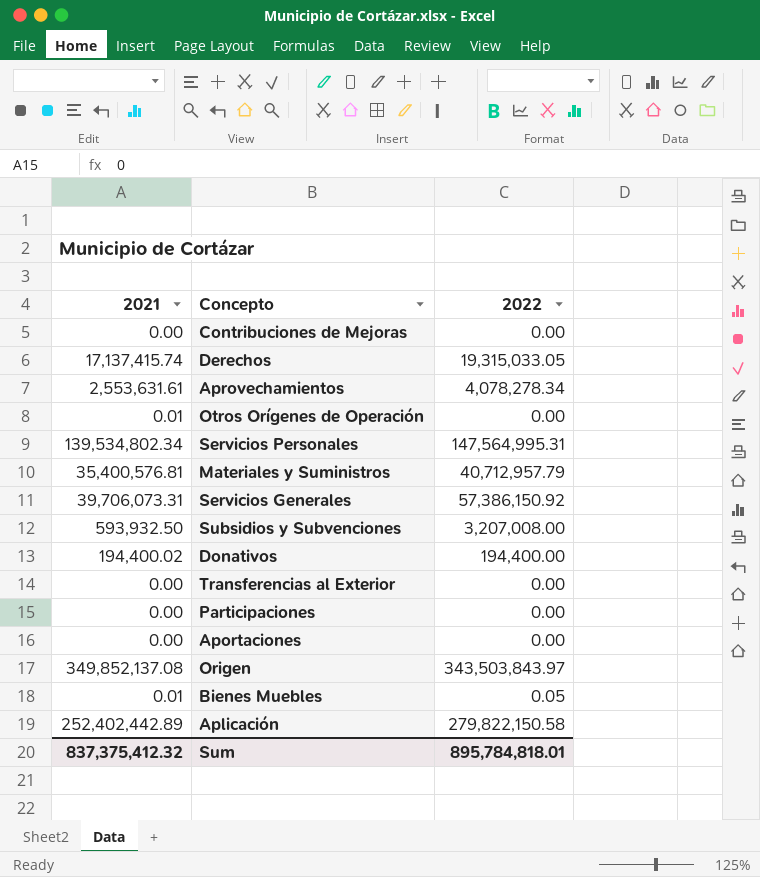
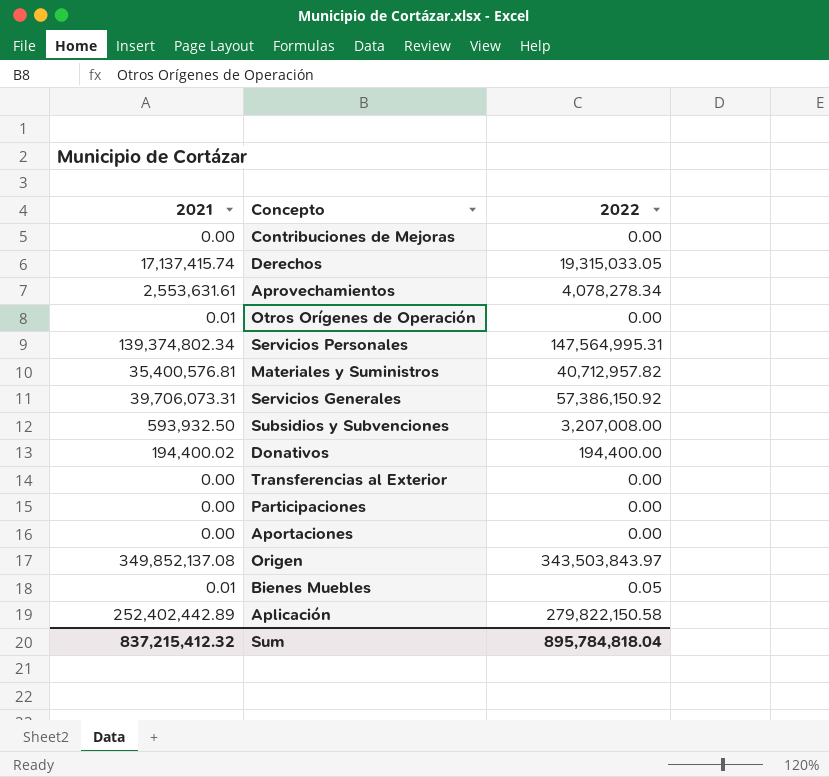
Servicios Personales | 2021: 139,534,802.34 -> 139,374,802.34
Materiales y Suministros | 2022: 40,712,957.79 -> 40,712,957.82
Sum | 2021: 837,375,412.32 -> 837,215,412.32
Sum | 2022: 895,784,818.01 -> 895,784,818.04

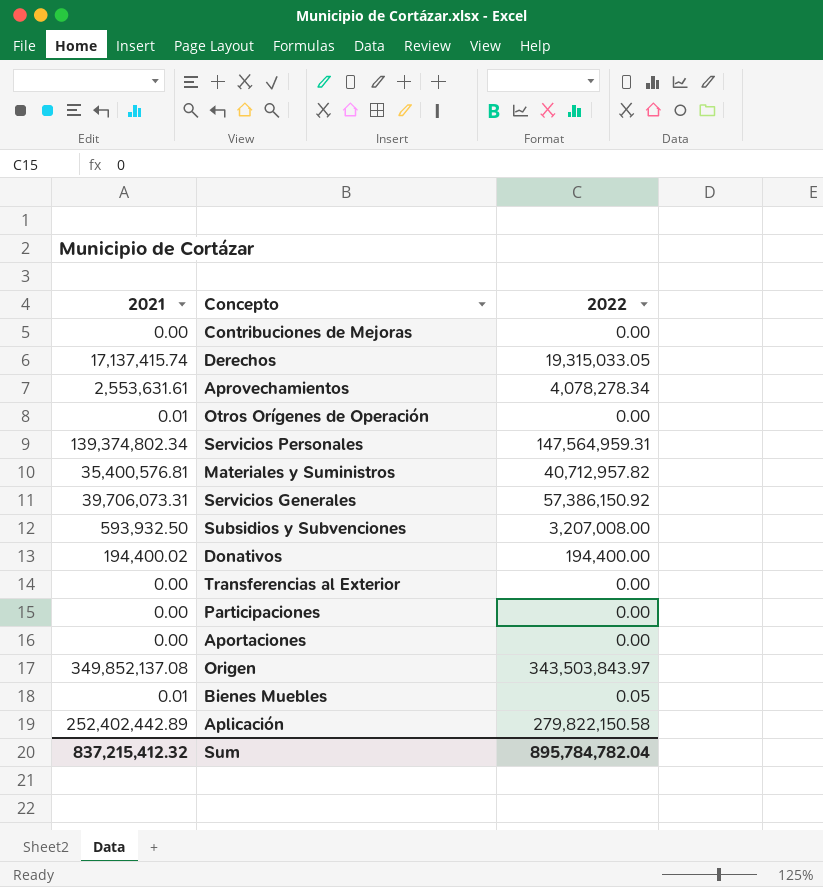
Servicios Personales | 2022: 147,564,995.31 -> 147,564,959.31
Sum | 2022: 895,784,818.04 -> 895,784,782.04

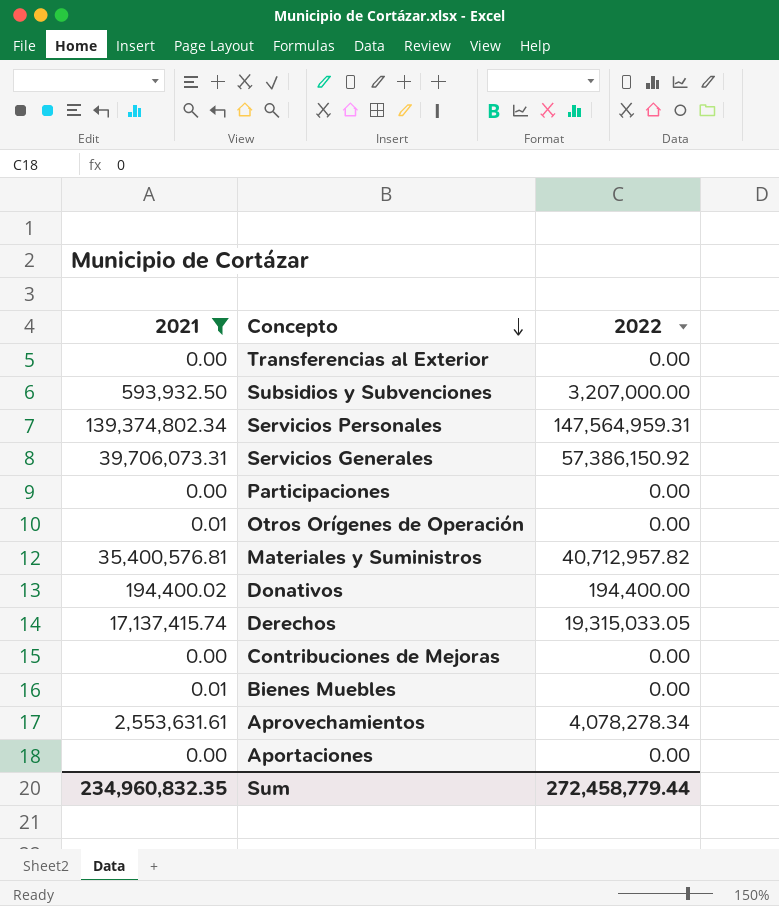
filter: none -> 2021 <= 139,374,802.34
row order: none -> Concepto descending
Subsidios y Subvenciones | 2022: 3,207,008.00 -> 3,207,000.00
Bienes Muebles | 2022: 0.05 -> 0.00
Sum | 2021: 837,215,412.32 -> 234,960,832.35
Sum | 2022: 895,784,782.04 -> 272,458,779.44

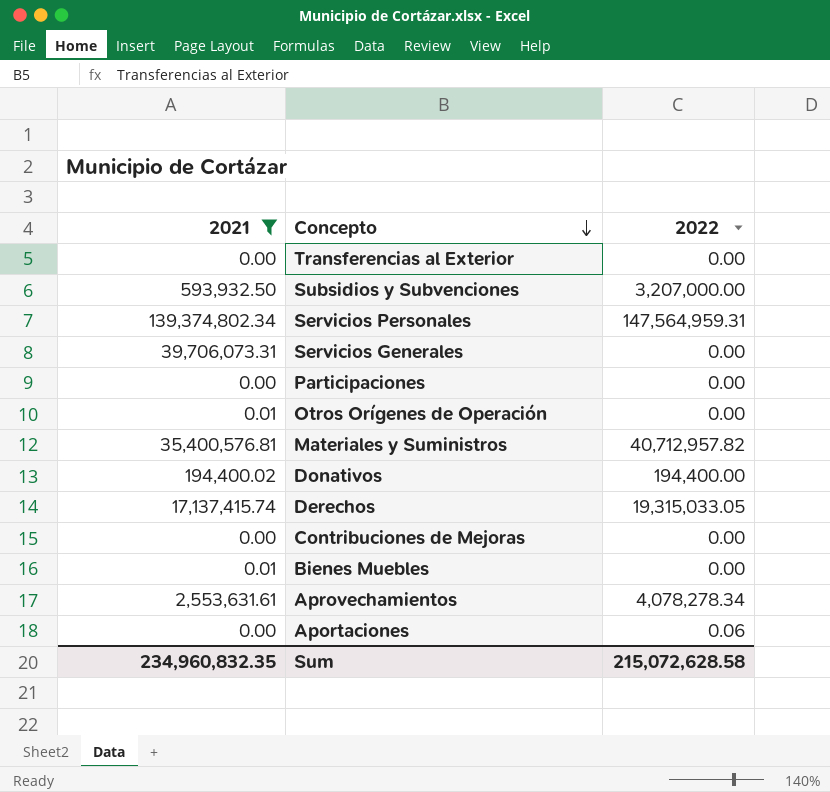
Servicios Generales | 2022: 57,386,150.92 -> 0.00
Aportaciones | 2022: 0.00 -> 0.06
Sum | 2022: 272,458,779.44 -> 215,072,628.58

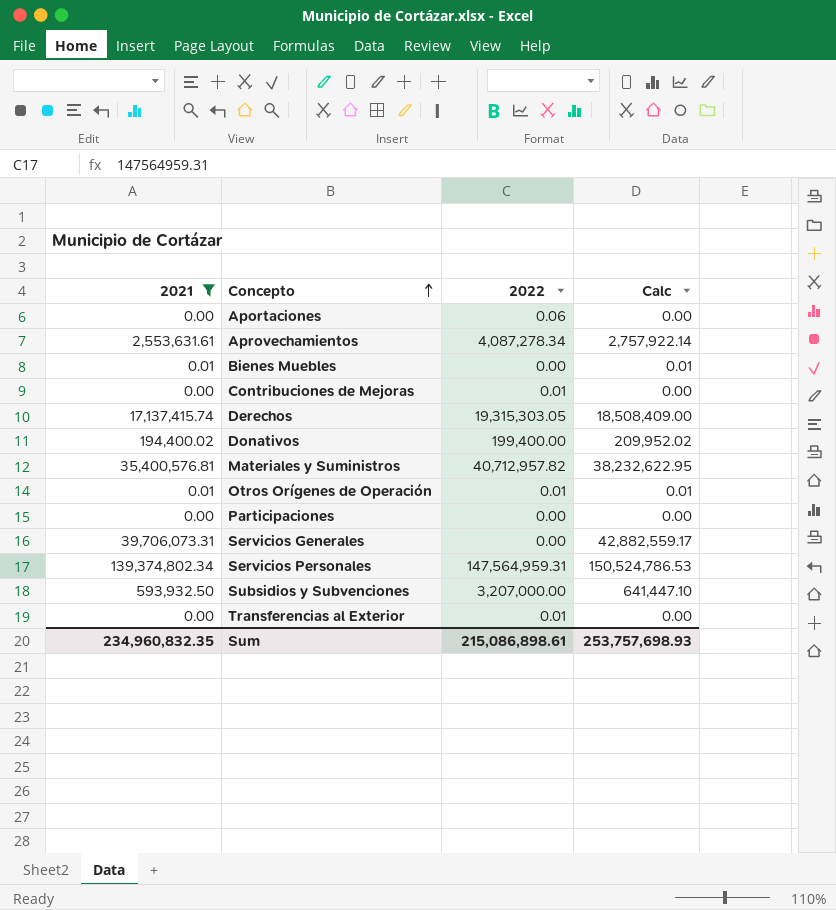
row order: Concepto descending -> Concepto ascending
column Calc | formula: none -> [2021] * 1.08
Aprovechamientos | 2022: 4,078,278.34 -> 4,087,278.34
Contribuciones de Mejoras | 2022: 0.00 -> 0.01
Derechos | 2022: 19,315,033.05 -> 19,315,303.05
Donativos | 2022: 194,400.00 -> 199,400.00
Otros Orígenes de Operación | 2022: 0.00 -> 0.01
Transferencias al Exterior | 2022: 0.00 -> 0.01
Sum | 2022: 215,072,628.58 -> 215,086,898.61

